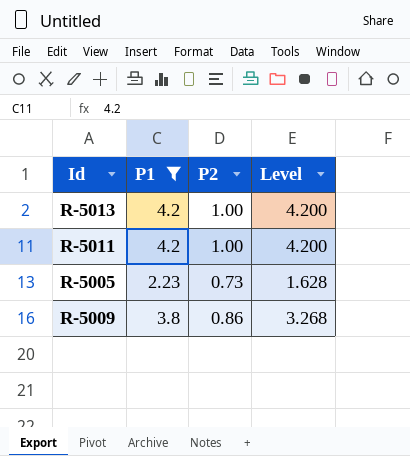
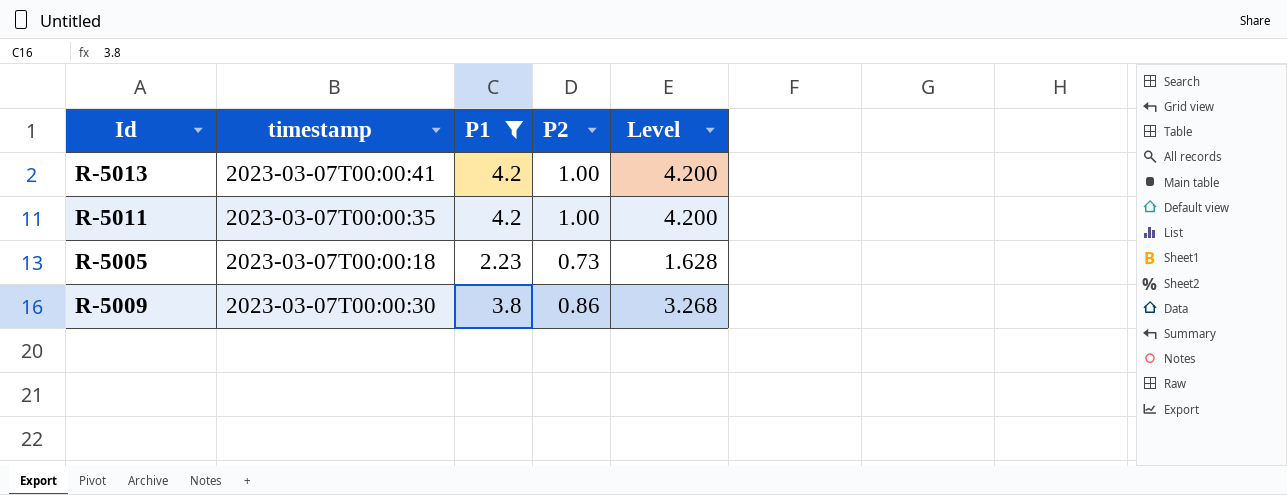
column timestamp | position: none -> 2

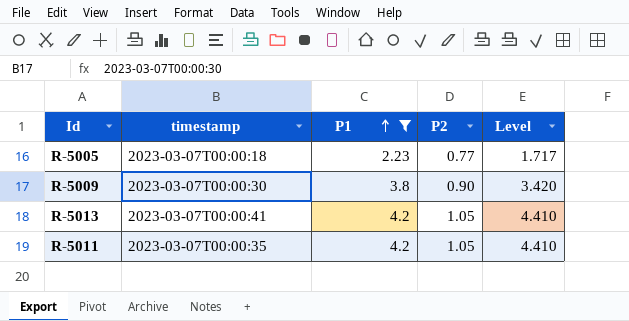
row order: none -> P1 ascending
R-5005 | P2: 0.73 -> 0.77
R-5005 | Level: 1.628 -> 1.717
R-5009 | P2: 0.86 -> 0.90
R-5009 | Level: 3.268 -> 3.420
R-5013 | P2: 1.00 -> 1.05
R-5013 | Level: 4.200 -> 4.410
R-5011 | P2: 1.00 -> 1.05
R-5011 | Level: 4.200 -> 4.410

